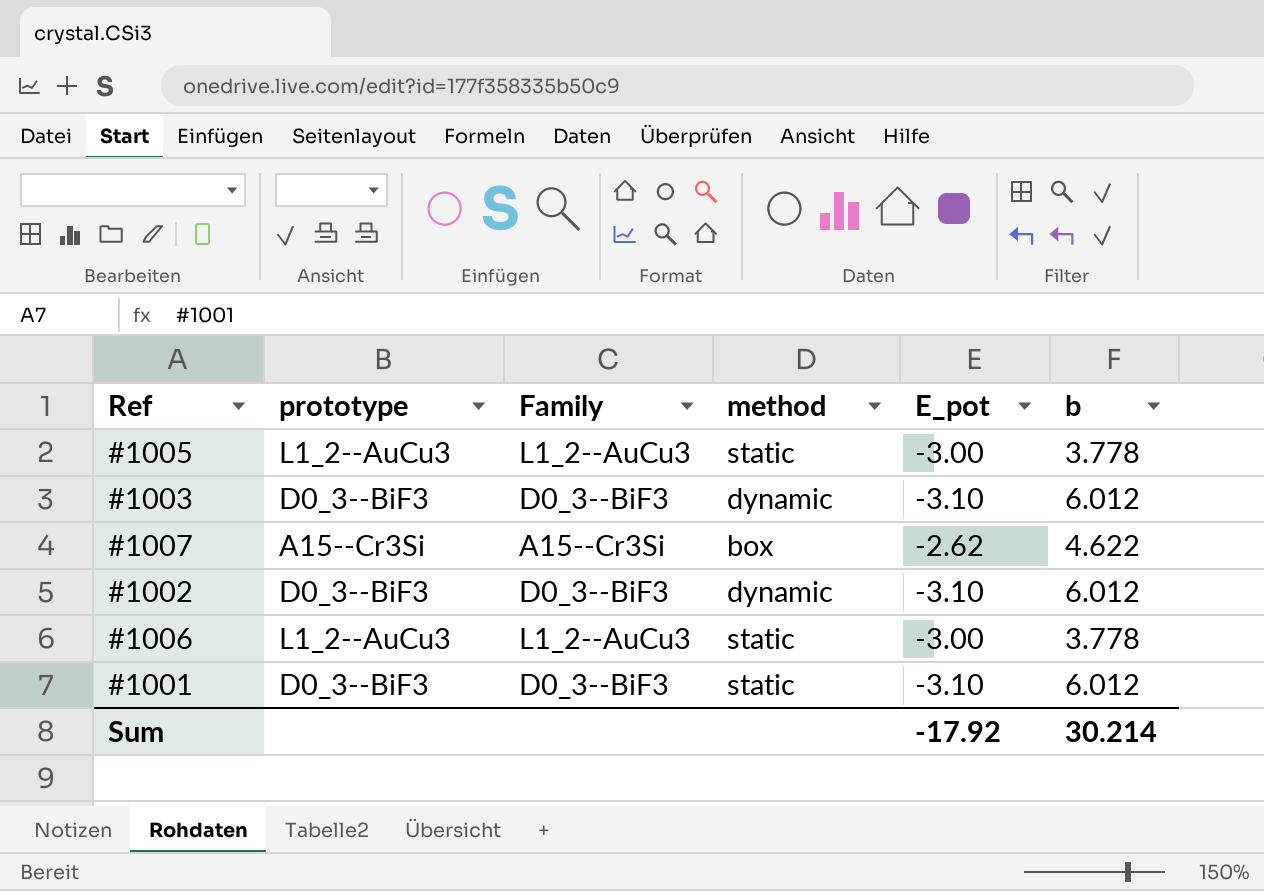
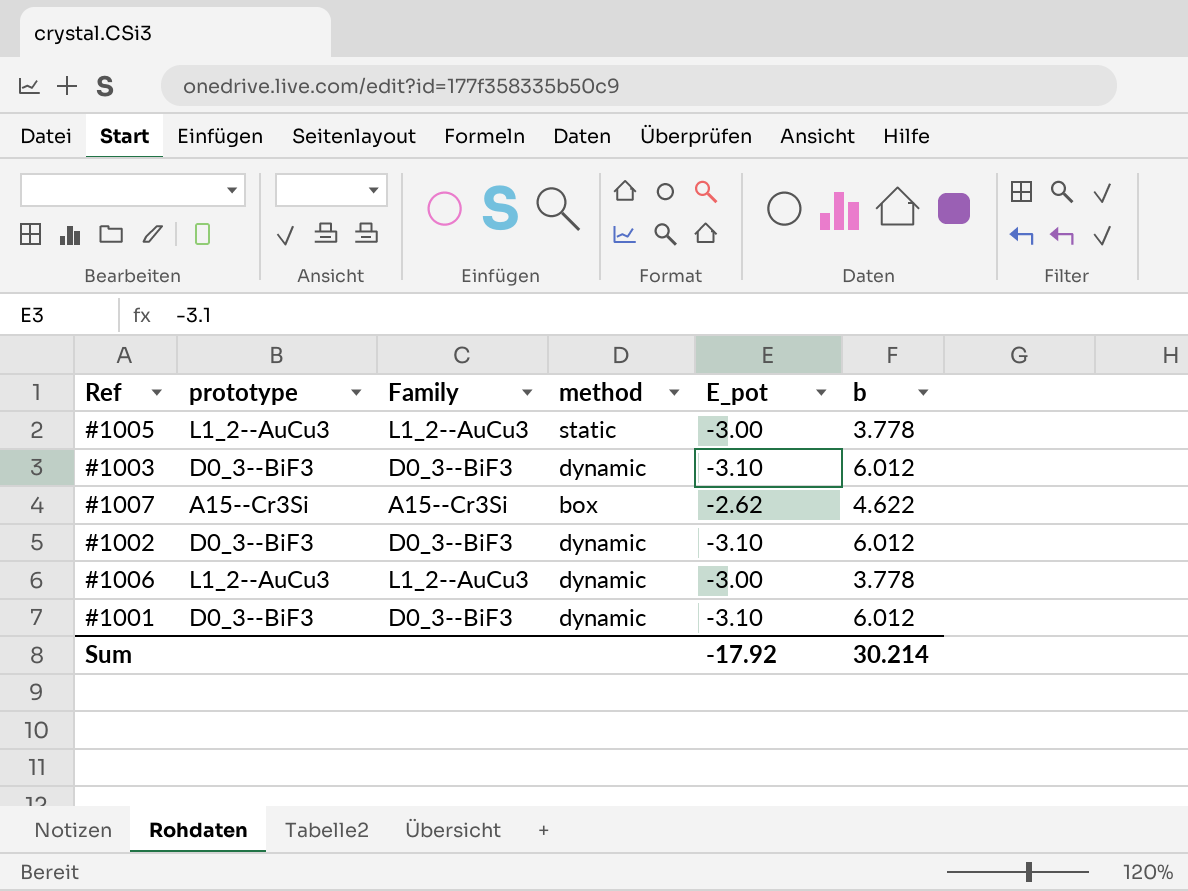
#1006 | method: static -> dynamic
#1001 | method: static -> dynamic

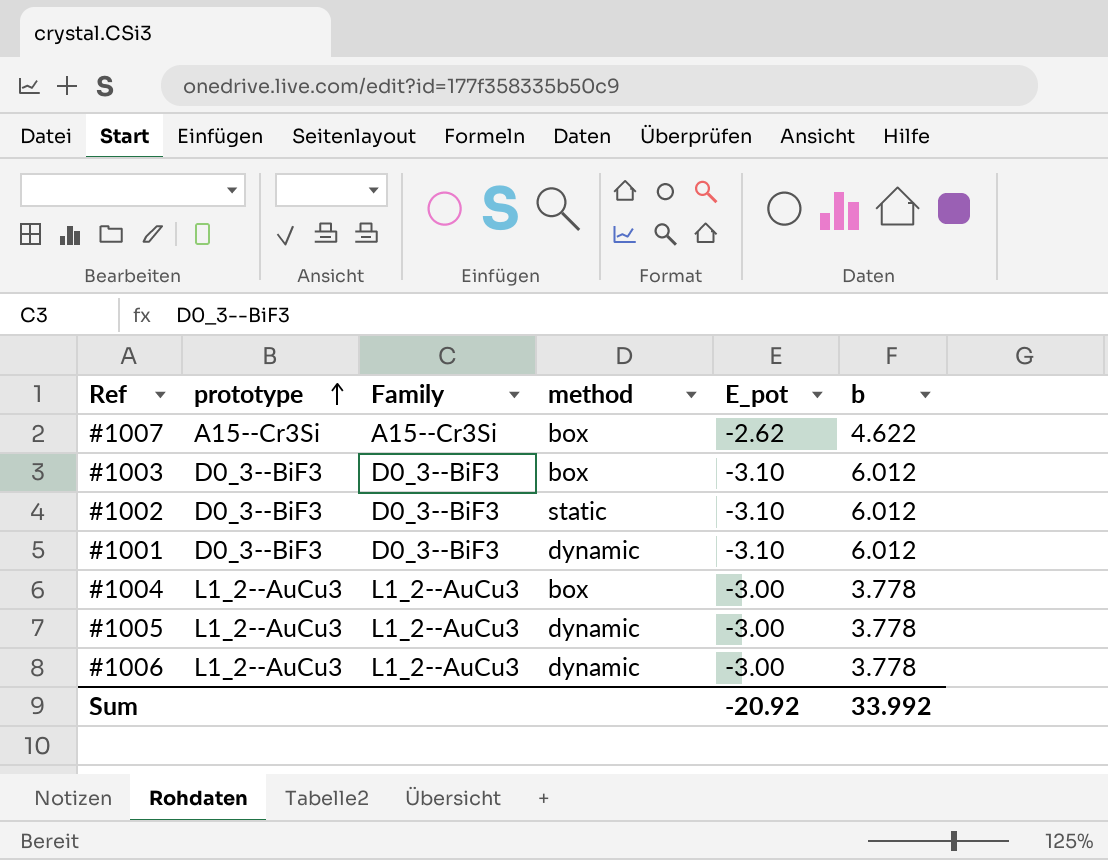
row order: none -> prototype ascending
#1003 | method: dynamic -> box
#1002 | method: dynamic -> static
row #1004: none -> L1_2--AuCu3 | L1_2--AuCu3 | box | -3.00 | 3.778
#1005 | method: static -> dynamic
Sum | E_pot: -17.92 -> -20.92
Sum | b: 30.214 -> 33.992

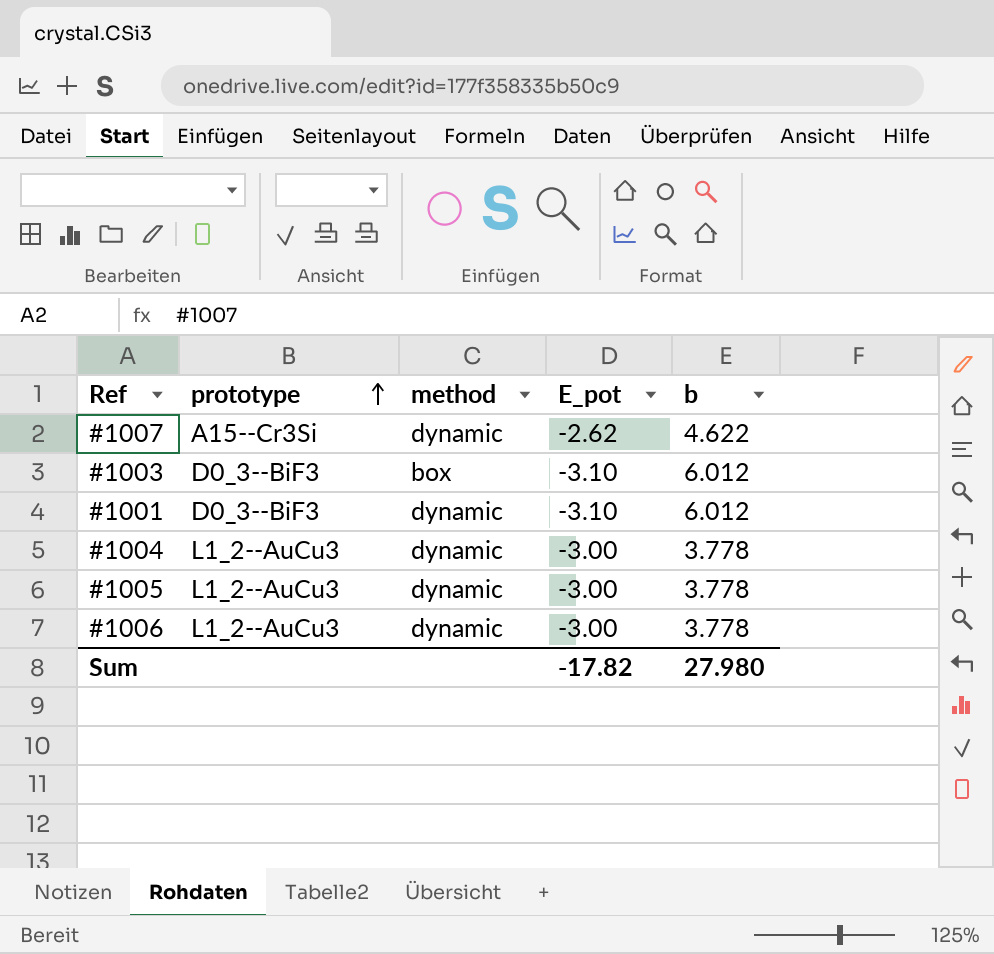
column Family | position: 3 -> none
row #1002: D0_3--BiF3 | D0_3--BiF3 | static | -3.10 | 6.012 -> none
#1007 | method: box -> dynamic
#1004 | method: box -> dynamic
Sum | E_pot: -20.92 -> -17.82
Sum | b: 33.992 -> 27.980

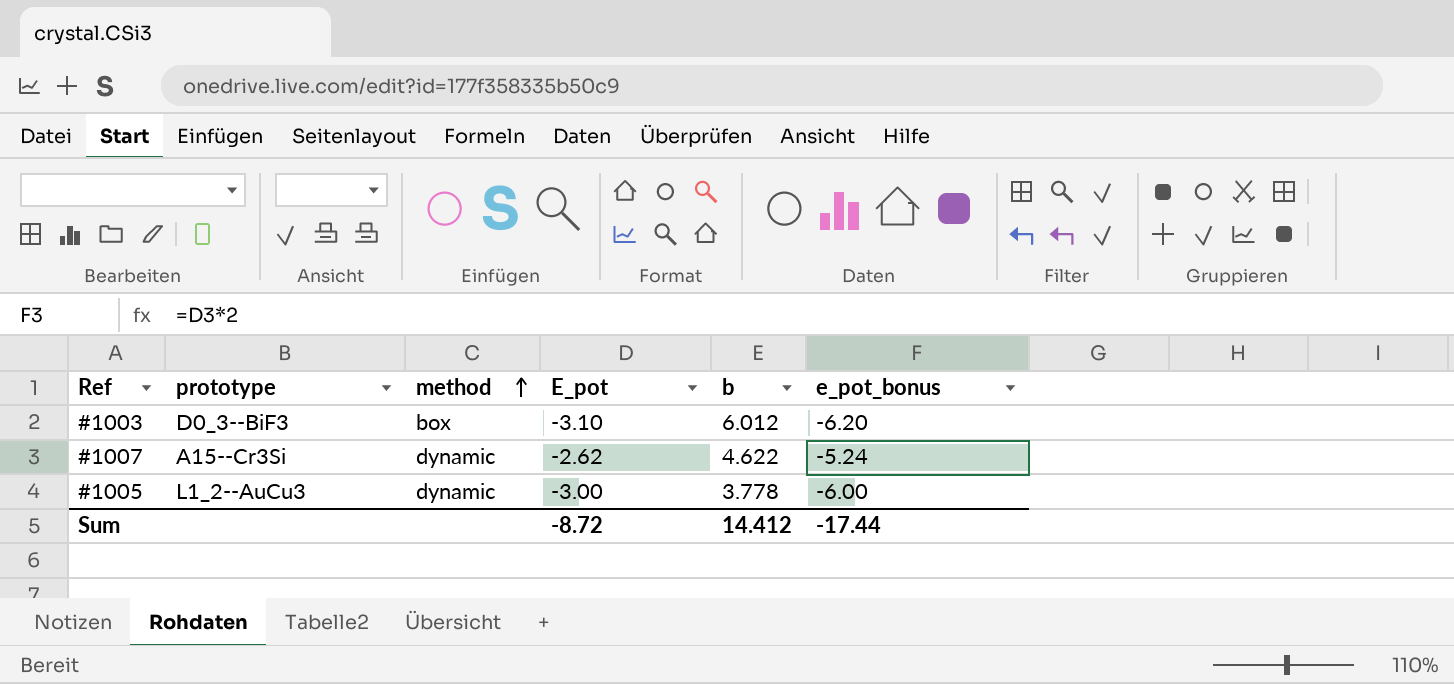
row order: prototype ascending -> method ascending
column e_pot_bonus | formula: none -> [E_pot] * 2
row #1001: D0_3--BiF3 | dynamic | -3.10 | 6.012 -> none
row #1004: L1_2--AuCu3 | dynamic | -3.00 | 3.778 -> none
row #1006: L1_2--AuCu3 | dynamic | -3.00 | 3.778 -> none
Sum | E_pot: -17.82 -> -8.72
Sum | b: 27.980 -> 14.412

